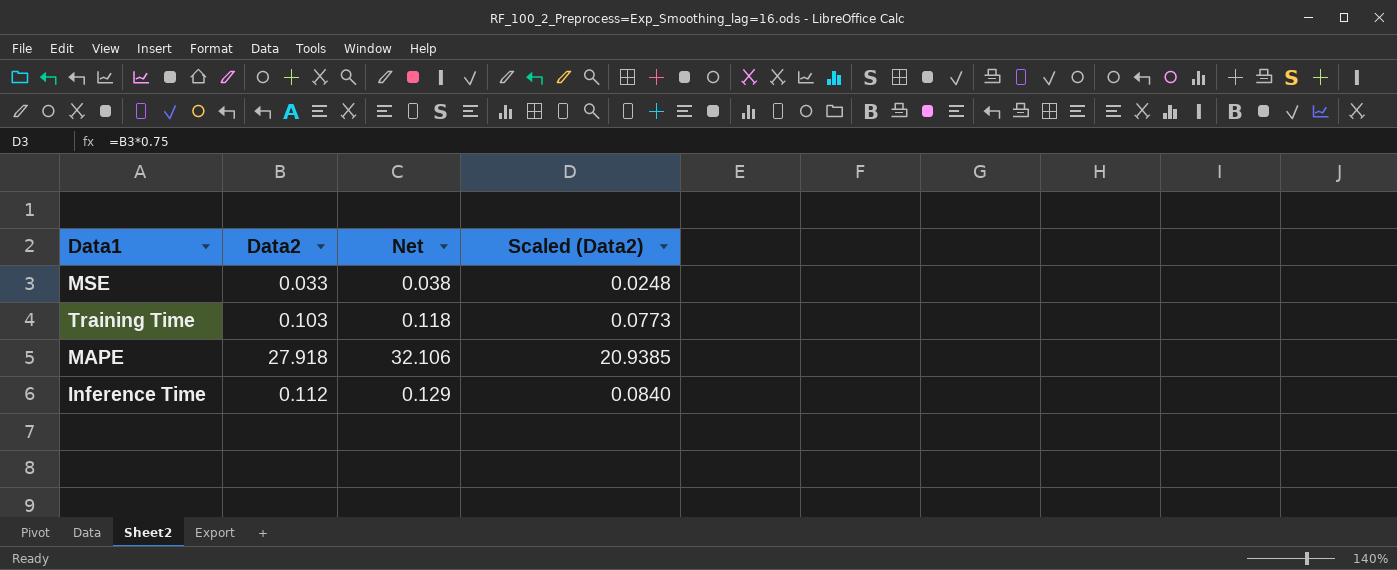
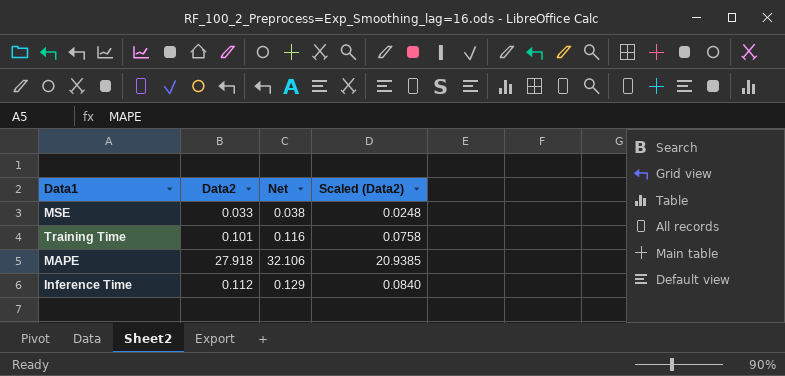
Training Time | Data2: 0.103 -> 0.101
Training Time | Net: 0.118 -> 0.116
Training Time | Scaled (Data2): 0.0773 -> 0.0758

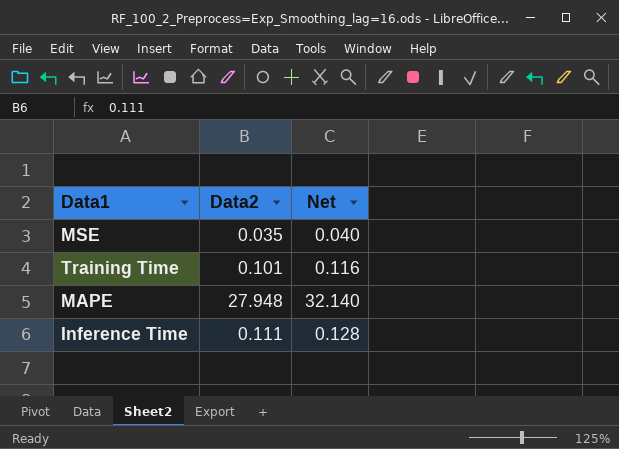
column Scaled (Data2) | formula: [Data2] * 0.75 -> none
MSE | Data2: 0.033 -> 0.035
MSE | Net: 0.038 -> 0.040
MAPE | Data2: 27.918 -> 27.948
MAPE | Net: 32.106 -> 32.140
Inference Time | Data2: 0.112 -> 0.111
Inference Time | Net: 0.129 -> 0.128

